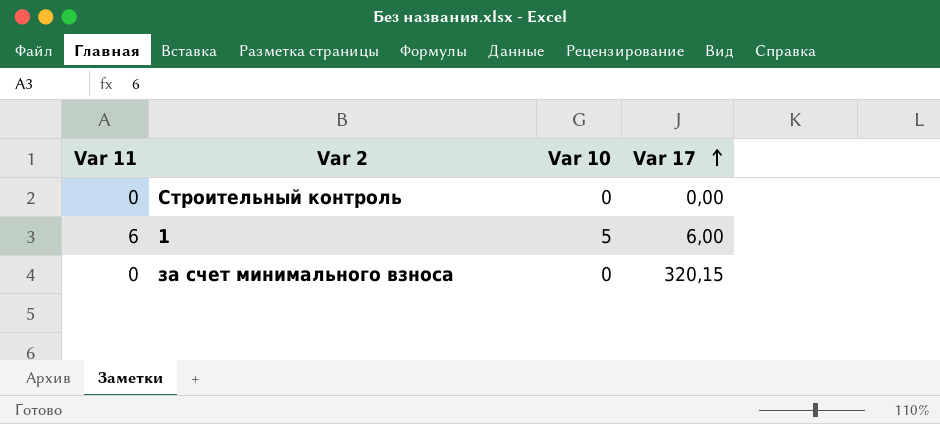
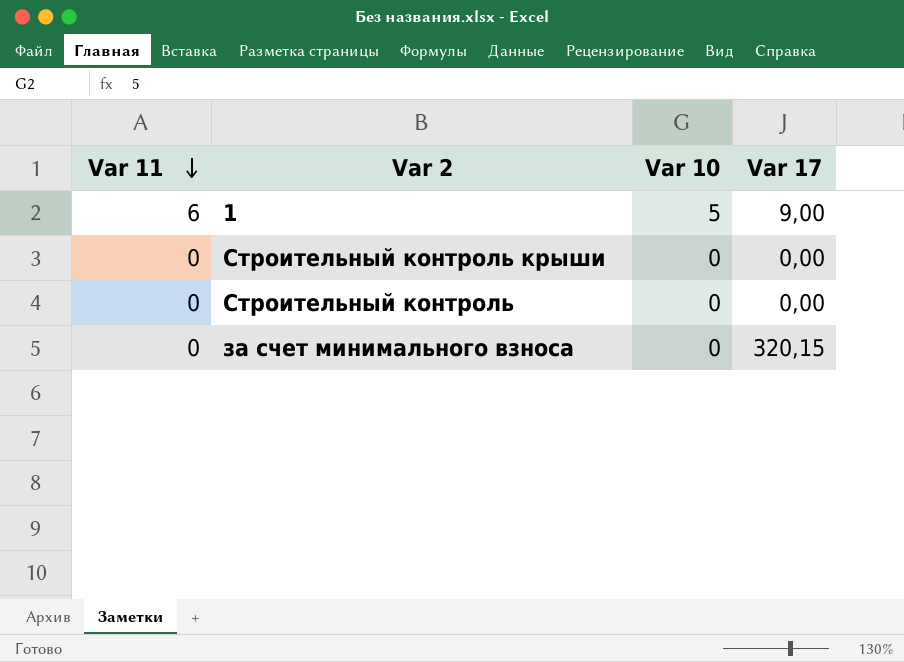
row order: Var 17 ascending -> Var 11 descending
1 | Var 17: 6,00 -> 9,00
row Строительный контроль крыши: none -> 0 | 0 | 0,00

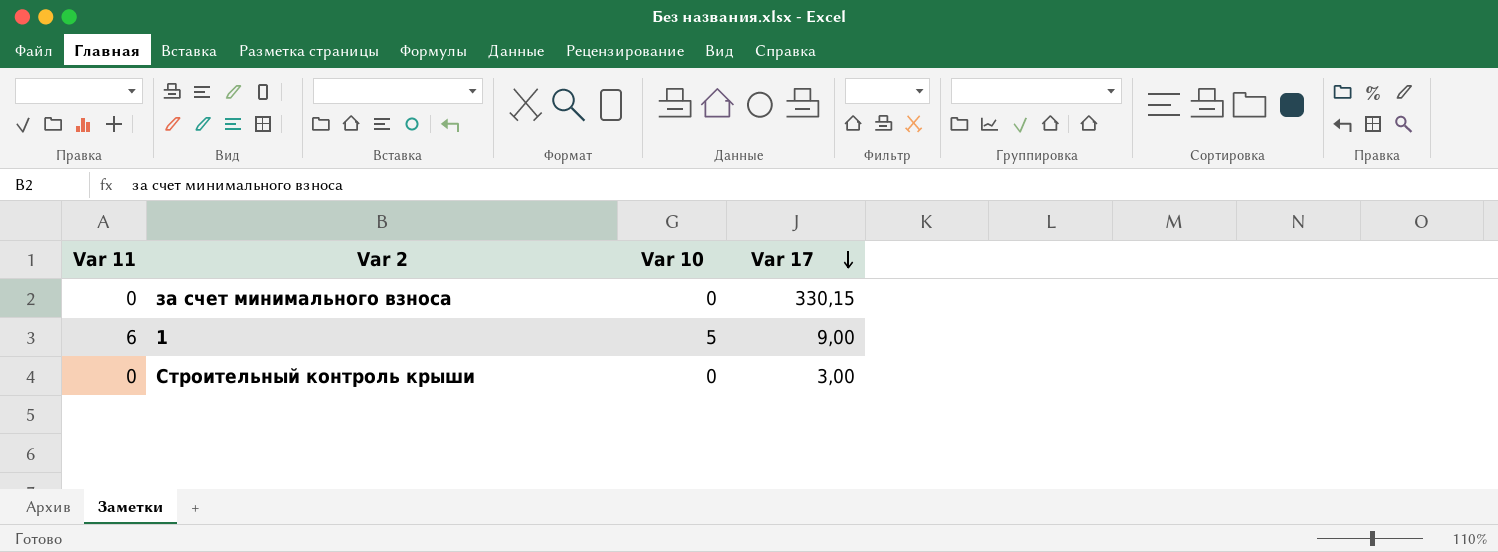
row order: Var 11 descending -> Var 17 descending
row Строительный контроль: 0 | 0 | 0,00 -> none
за счет минимального взноса | Var 17: 320,15 -> 330,15
Строительный контроль крыши | Var 17: 0,00 -> 3,00

